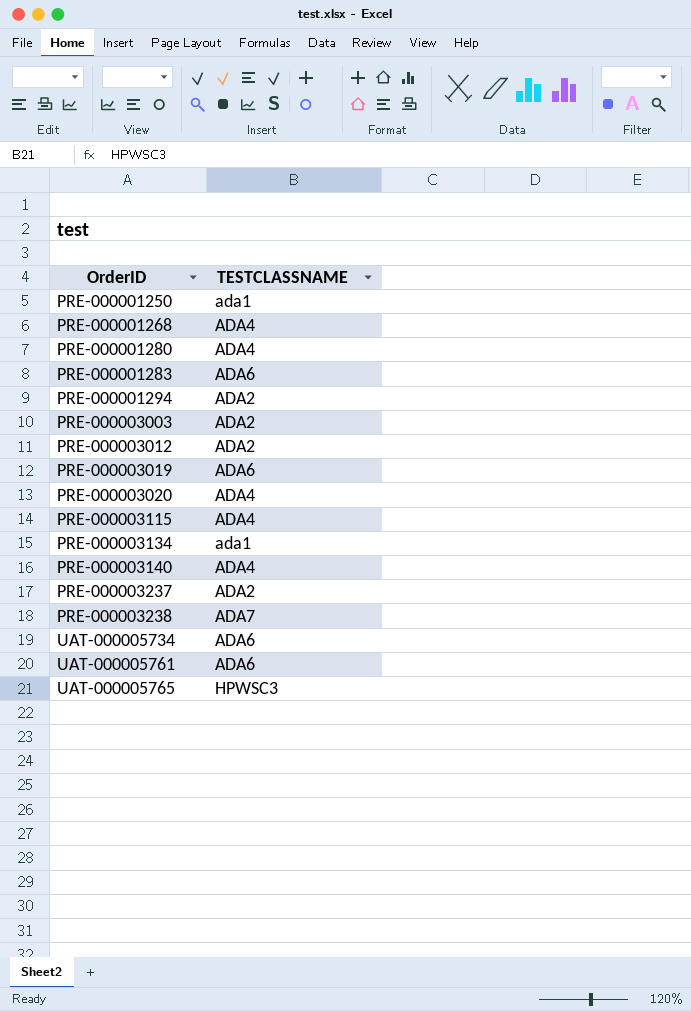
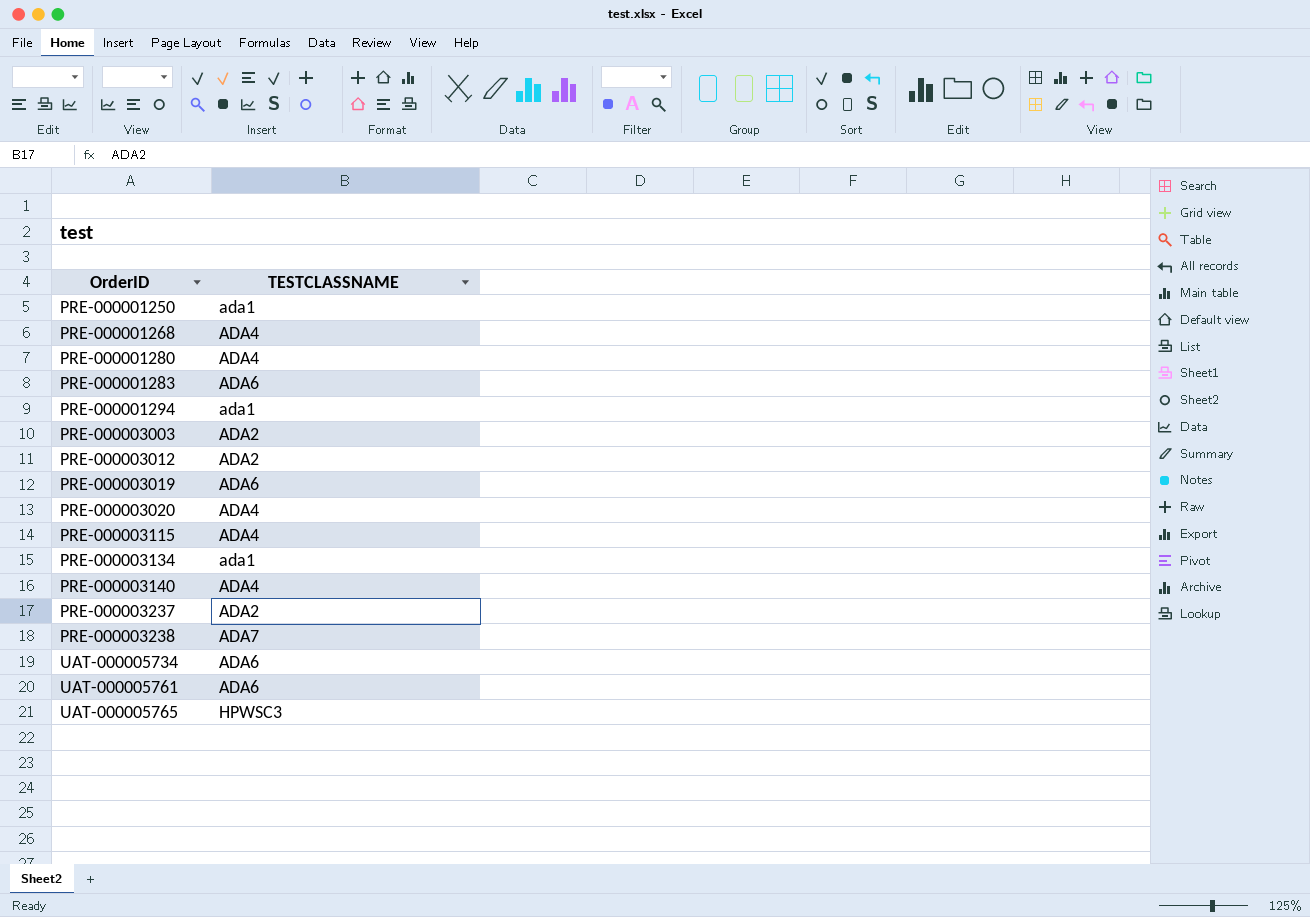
PRE-000001294 | TESTCLASSNAME: ADA2 -> ada1

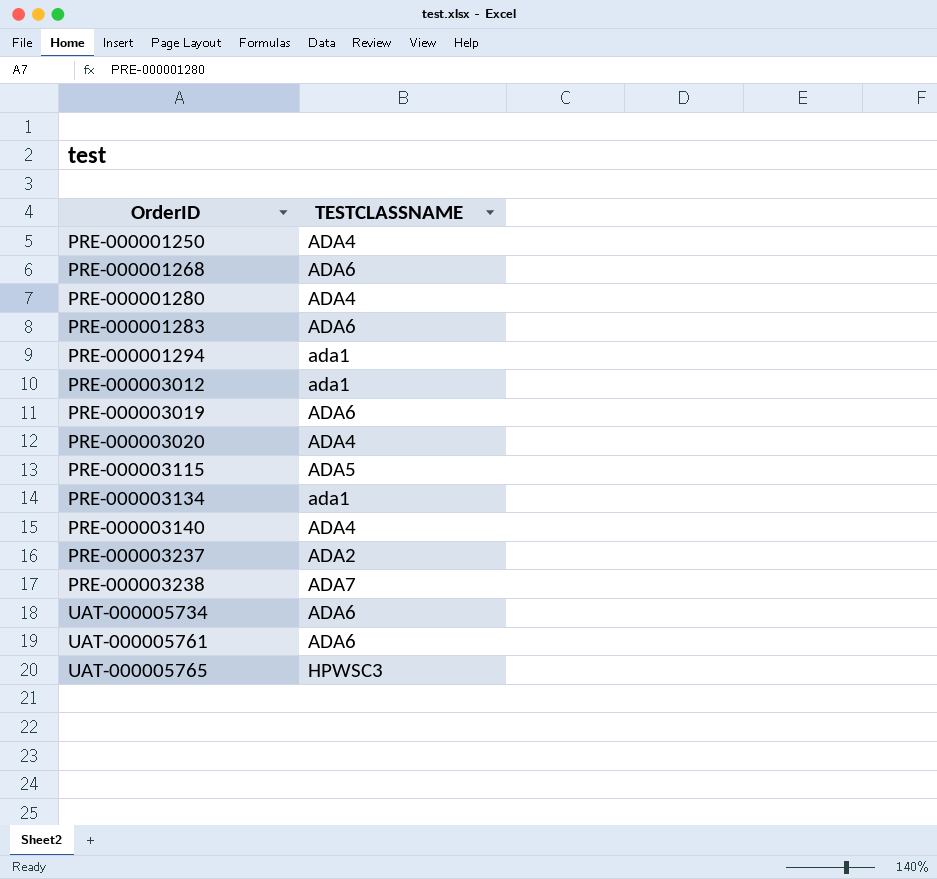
row PRE-000003003: ADA2 -> none
PRE-000001250 | TESTCLASSNAME: ada1 -> ADA4
PRE-000001268 | TESTCLASSNAME: ADA4 -> ADA6
PRE-000003012 | TESTCLASSNAME: ADA2 -> ada1
PRE-000003115 | TESTCLASSNAME: ADA4 -> ADA5

